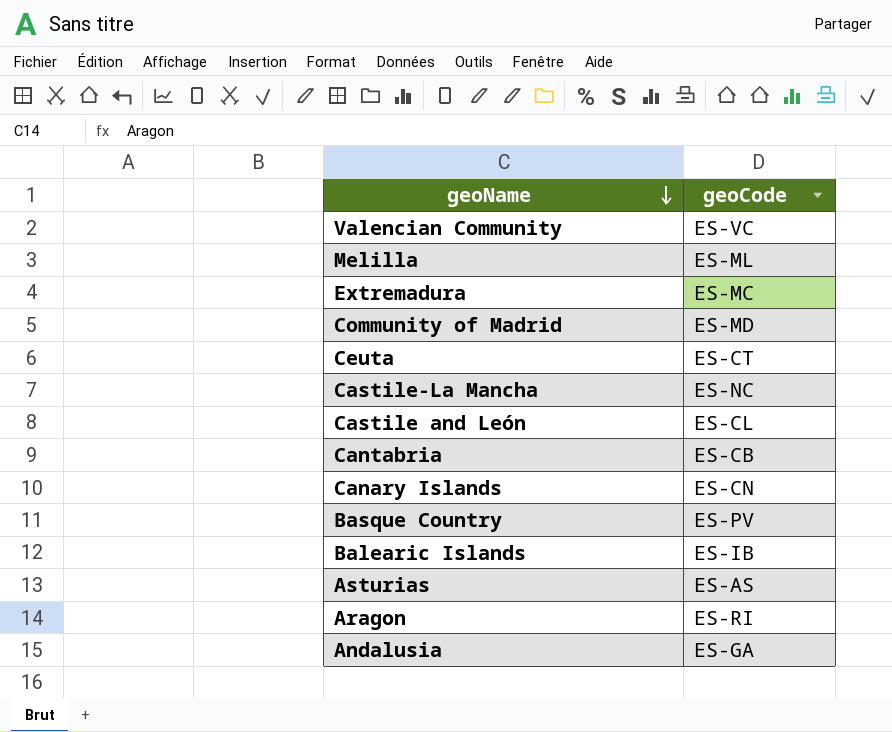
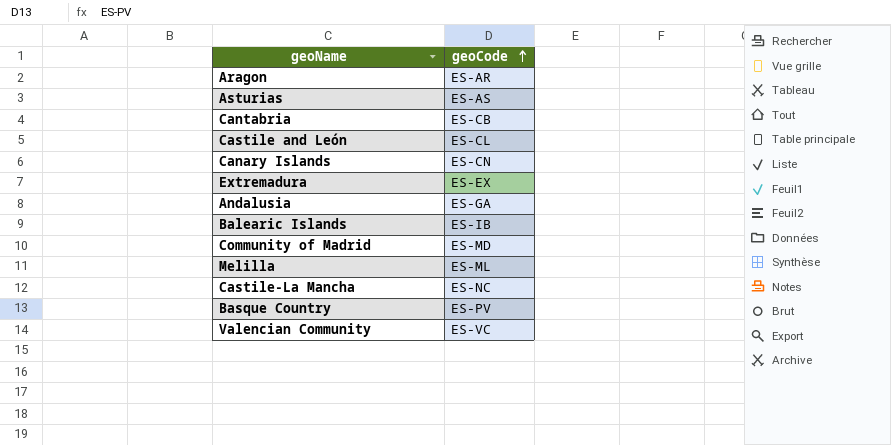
row order: geoName descending -> geoCode ascending
row Ceuta: ES-CT -> none
Aragon | geoCode: ES-RI -> ES-AR
Extremadura | geoCode: ES-MC -> ES-EX

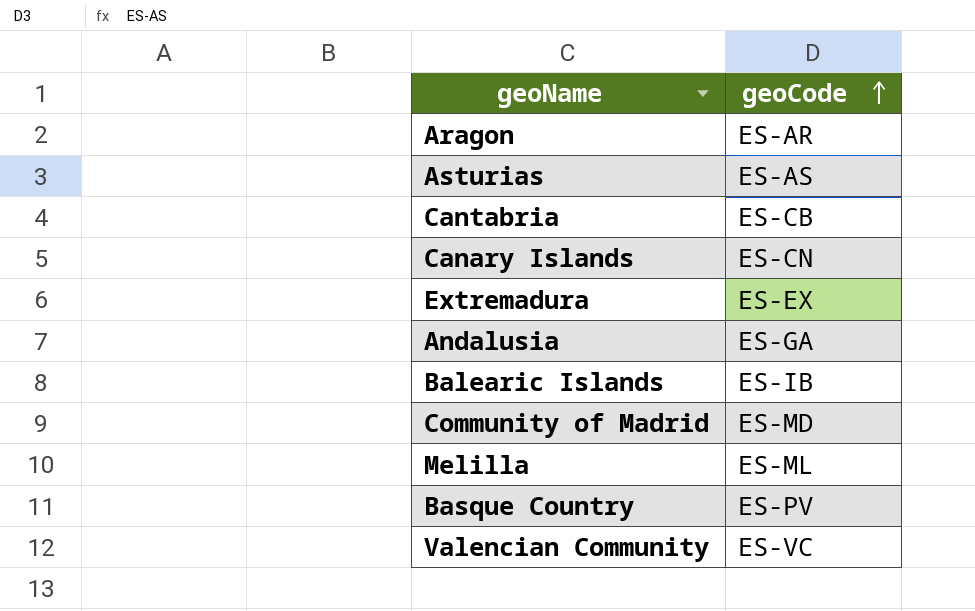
row Castile and León: ES-CL -> none
row Castile-La Mancha: ES-NC -> none

